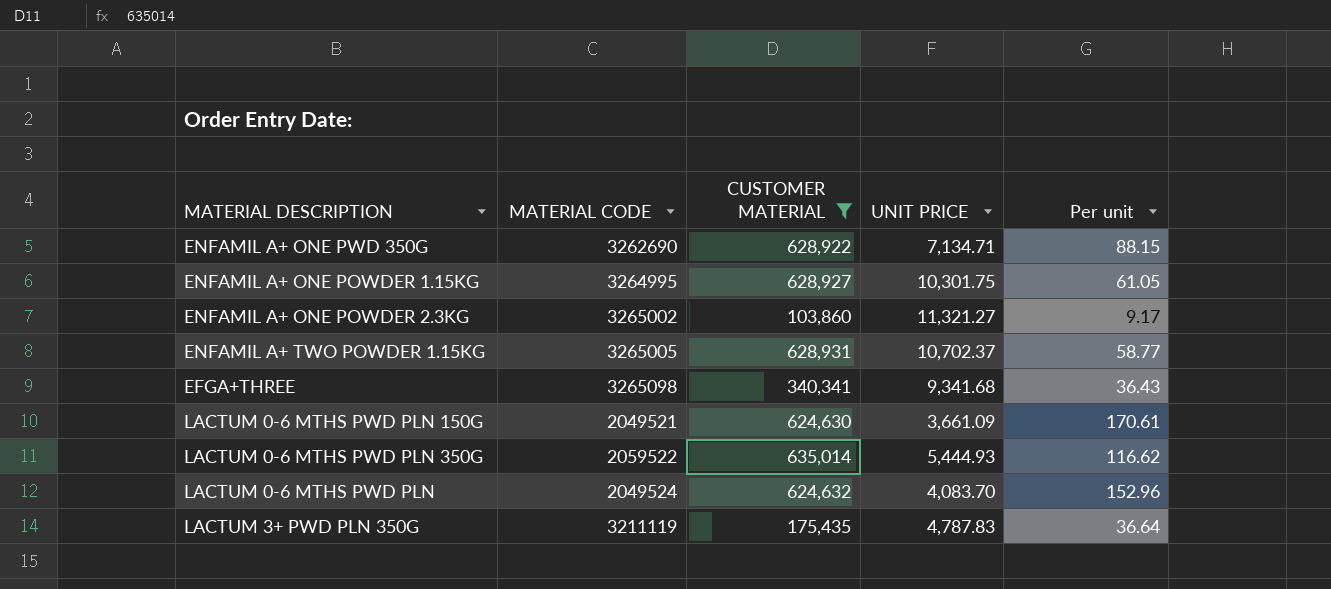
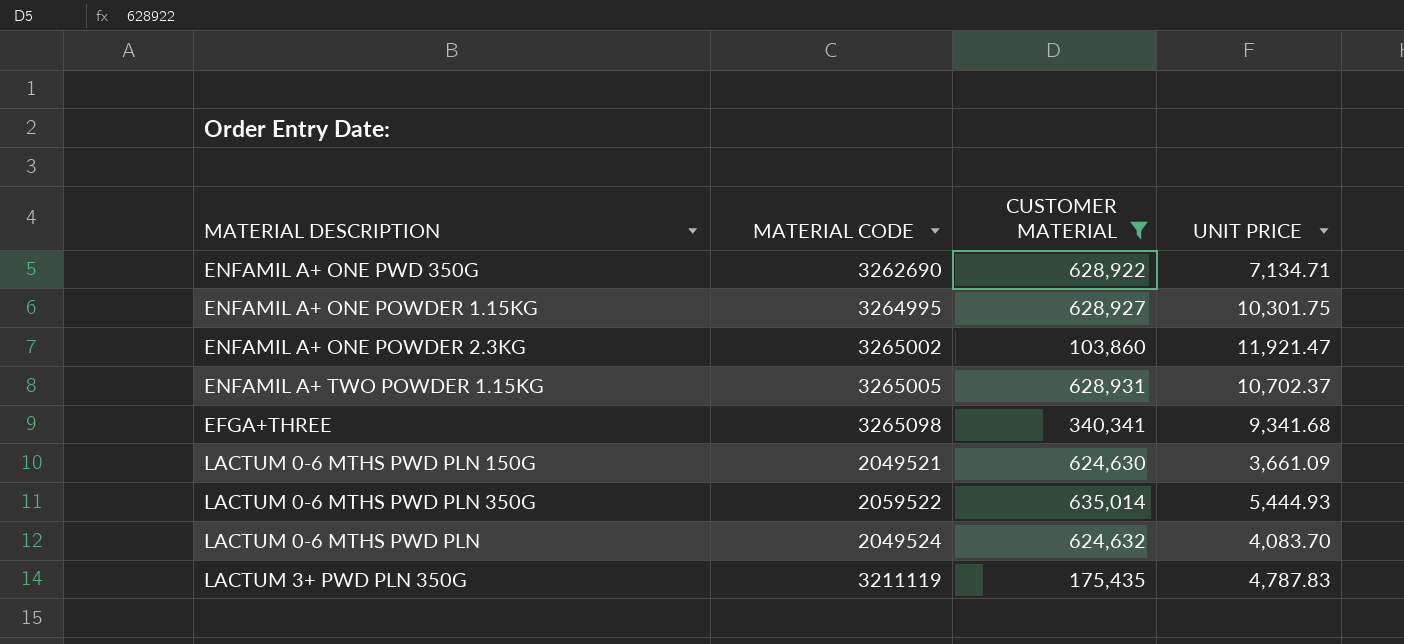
column Per unit | formula: [CUSTOMER MATERIAL] / [UNIT PRICE] -> none
ENFAMIL A+ ONE POWDER 2.3KG | UNIT PRICE: 11,321.27 -> 11,921.47

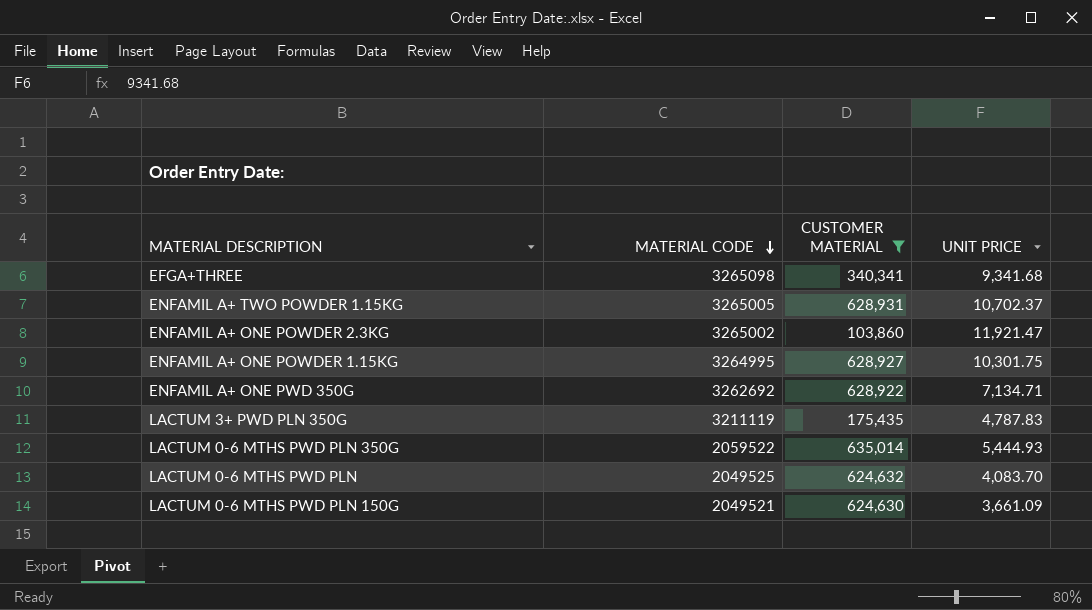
row order: none -> MATERIAL CODE descending
ENFAMIL A+ ONE PWD 350G | MATERIAL CODE: 3262690 -> 3262692
LACTUM 0-6 MTHS PWD PLN | MATERIAL CODE: 2049524 -> 2049525

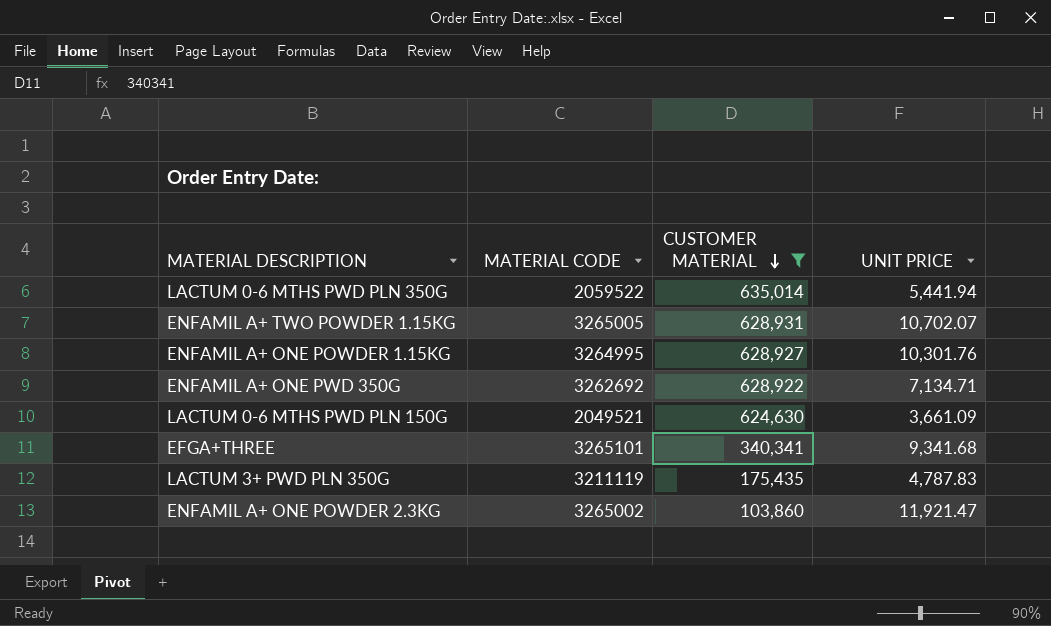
row order: MATERIAL CODE descending -> CUSTOMER MATERIAL descending
row LACTUM 0-6 MTHS PWD PLN: 2049525 | 624,632 | 4,083.70 -> none
LACTUM 0-6 MTHS PWD PLN 350G | UNIT PRICE: 5,444.93 -> 5,441.94
ENFAMIL A+ TWO POWDER 1.15KG | UNIT PRICE: 10,702.37 -> 10,702.07
ENFAMIL A+ ONE POWDER 1.15KG | UNIT PRICE: 10,301.75 -> 10,301.76
EFGA+THREE | MATERIAL CODE: 3265098 -> 3265101

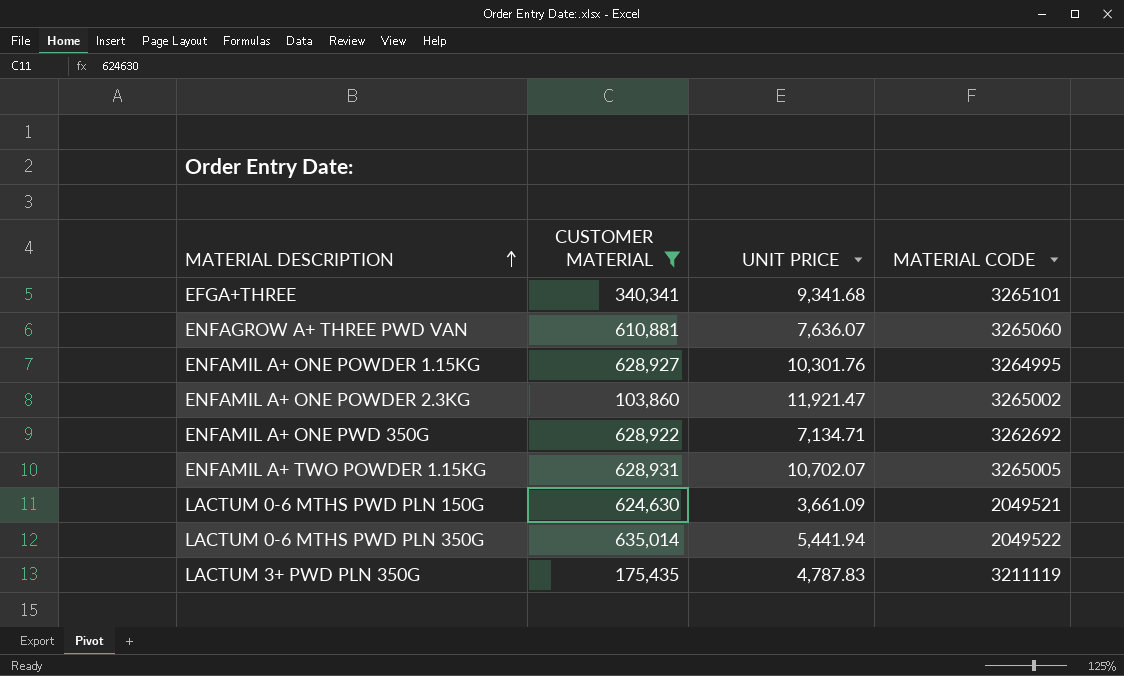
row order: CUSTOMER MATERIAL descending -> MATERIAL DESCRIPTION ascending
column MATERIAL CODE | position: 2 -> 4
row ENFAGROW A+ THREE PWD VAN: none -> 610,881 | 7,636.07 | 3265060
LACTUM 0-6 MTHS PWD PLN 350G | MATERIAL CODE: 2059522 -> 2049522

